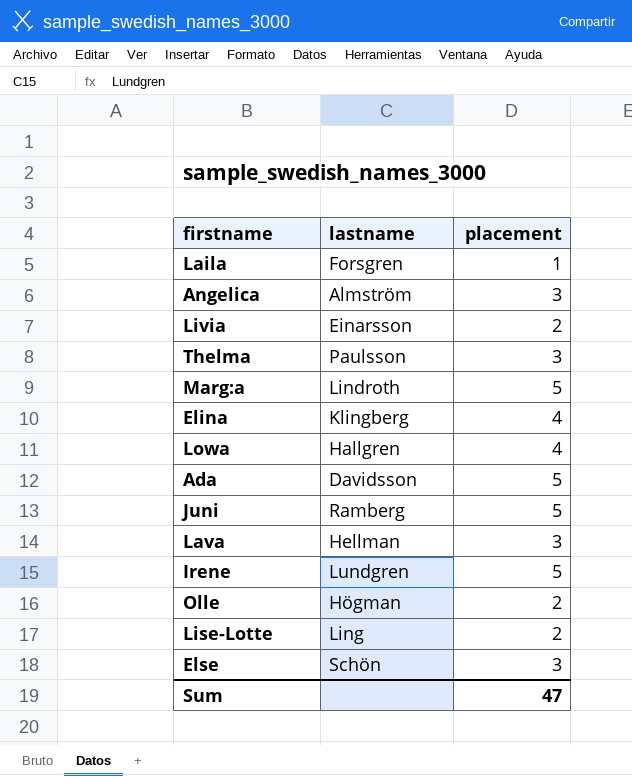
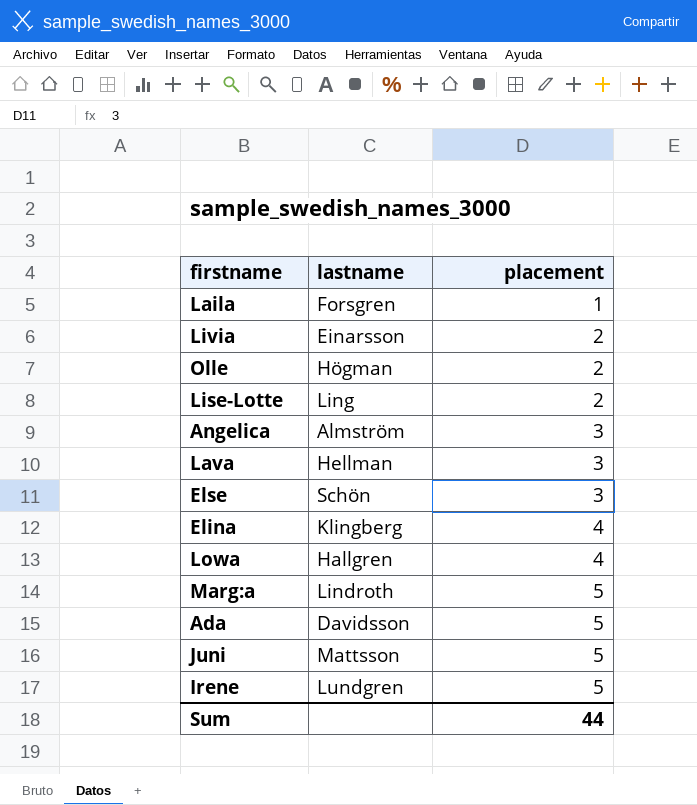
row order: none -> placement ascending
row Thelma: Paulsson | 3 -> none
Juni | lastname: Ramberg -> Mattsson
Sum | placement: 47 -> 44

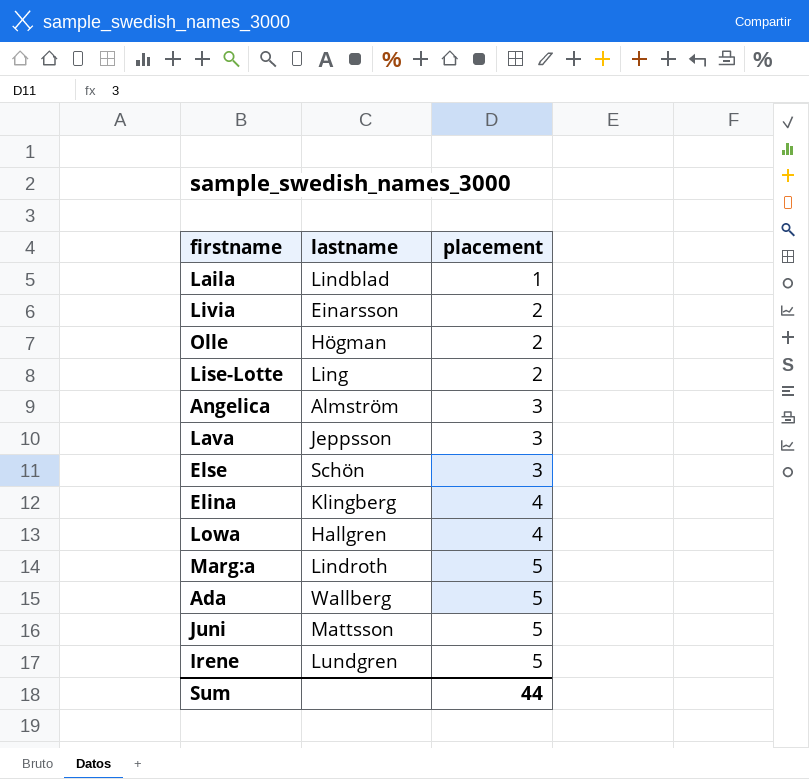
Laila | lastname: Forsgren -> Lindblad
Lava | lastname: Hellman -> Jeppsson
Ada | lastname: Davidsson -> Wallberg

